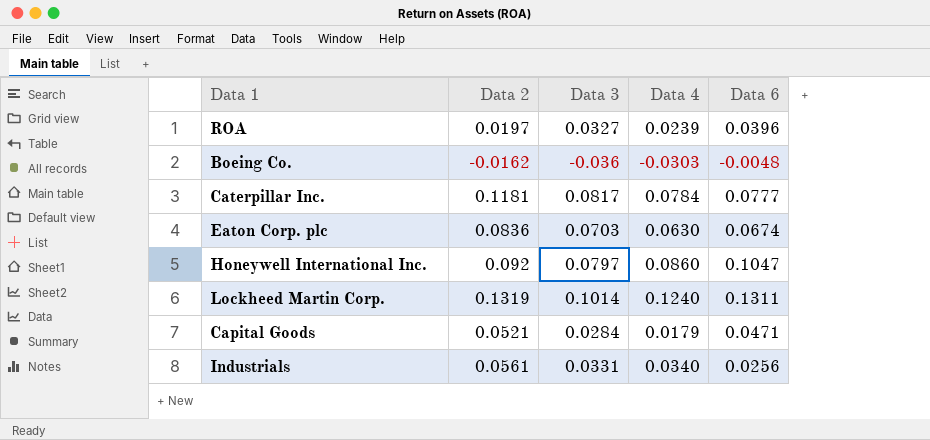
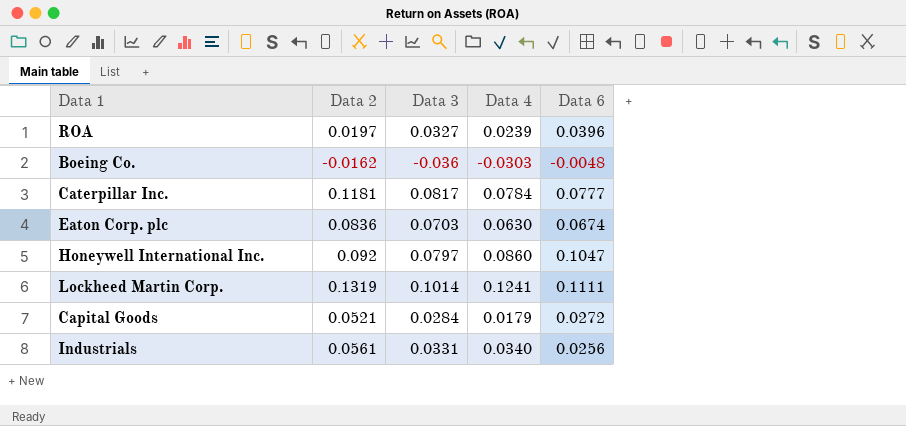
Lockheed Martin Corp. | Data 4: 0.1240 -> 0.1241
Lockheed Martin Corp. | Data 6: 0.1311 -> 0.1111
Capital Goods | Data 6: 0.0471 -> 0.0272

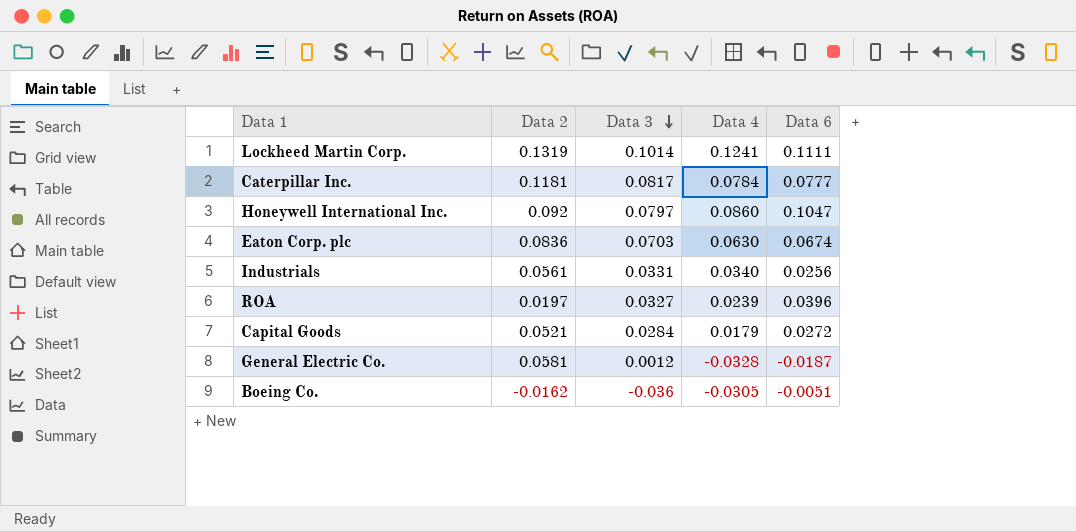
row order: none -> Data 3 descending
row General Electric Co.: none -> 0.0581 | 0.0012 | -0.0328 | -0.0187
Boeing Co. | Data 4: -0.0303 -> -0.0305
Boeing Co. | Data 6: -0.0048 -> -0.0051

